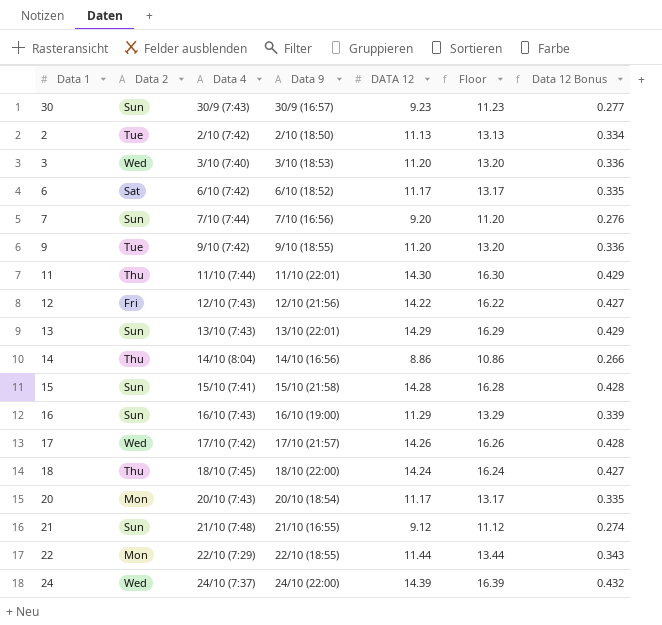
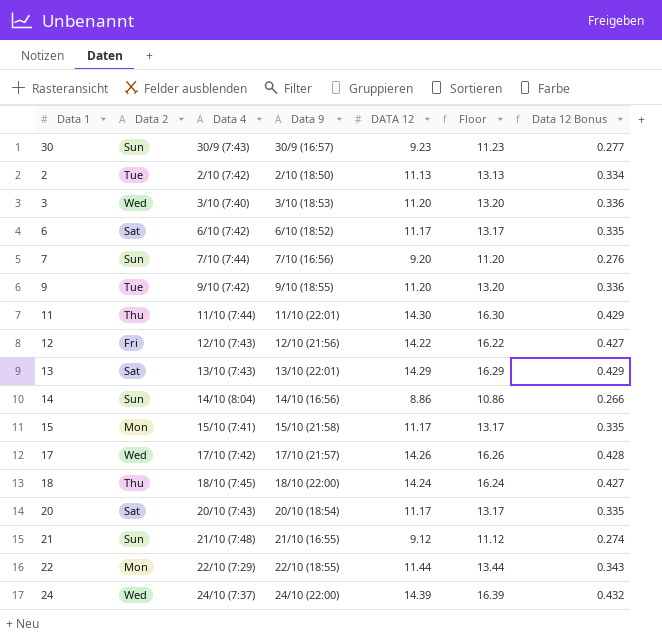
row 16: Sun | 16/10 (7:43) | 16/10 (19:00) | 11.29 | 13.29 | 0.339 -> none
13 | Data 2: Sun -> Sat
14 | Data 2: Thu -> Sun
15 | Data 2: Sun -> Mon
15 | DATA 12: 14.28 -> 11.17
15 | Floor: 16.28 -> 13.17
15 | Data 12 Bonus: 0.428 -> 0.335
20 | Data 2: Mon -> Sat

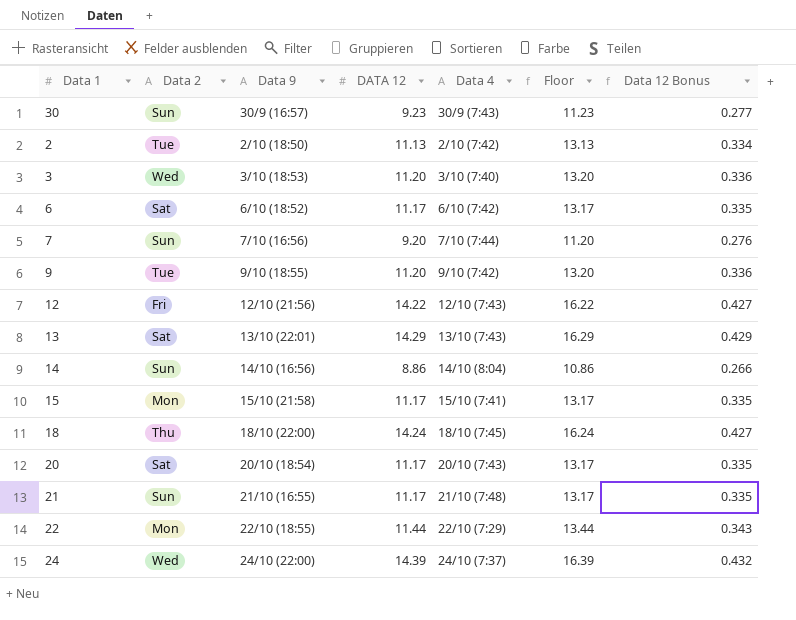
column Data 4 | position: 3 -> 5
row 11: Thu | 11/10 (7:44) | 11/10 (22:01) | 14.30 | 16.30 | 0.429 -> none
row 17: Wed | 17/10 (7:42) | 17/10 (21:57) | 14.26 | 16.26 | 0.428 -> none
21 | DATA 12: 9.12 -> 11.17
21 | Floor: 11.12 -> 13.17
21 | Data 12 Bonus: 0.274 -> 0.335

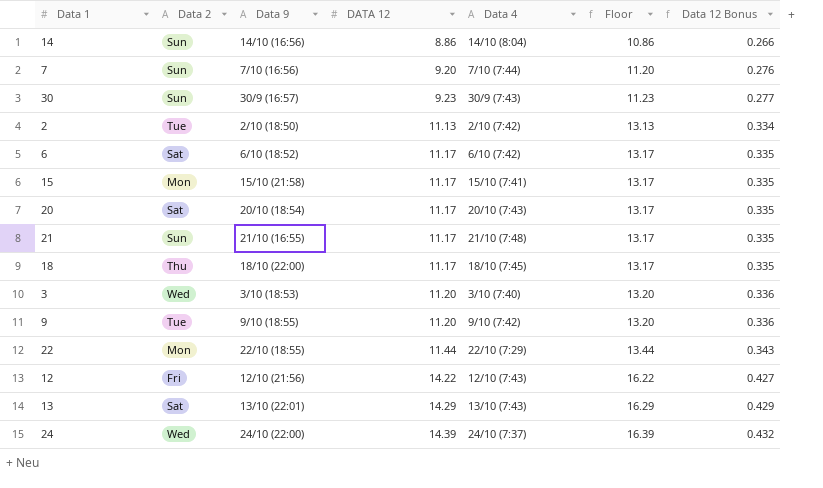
row order: none -> DATA 12 ascending
18 | DATA 12: 14.24 -> 11.17
18 | Floor: 16.24 -> 13.17
18 | Data 12 Bonus: 0.427 -> 0.335

